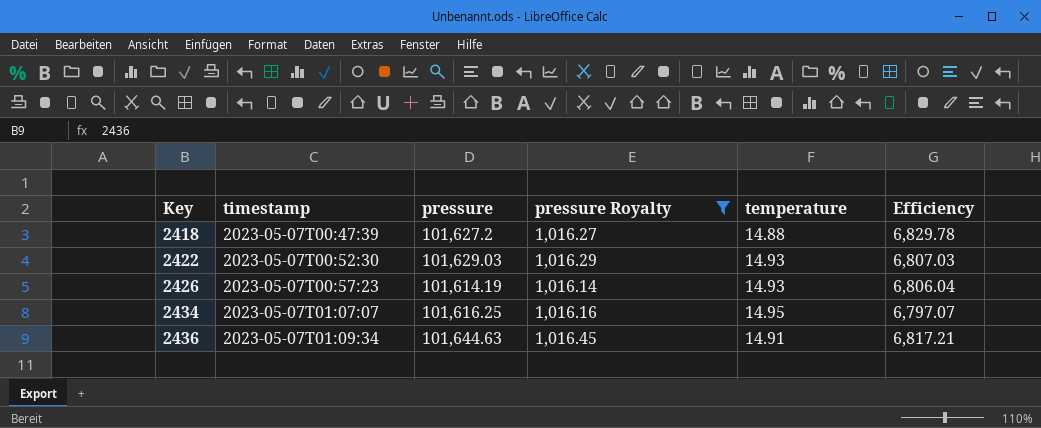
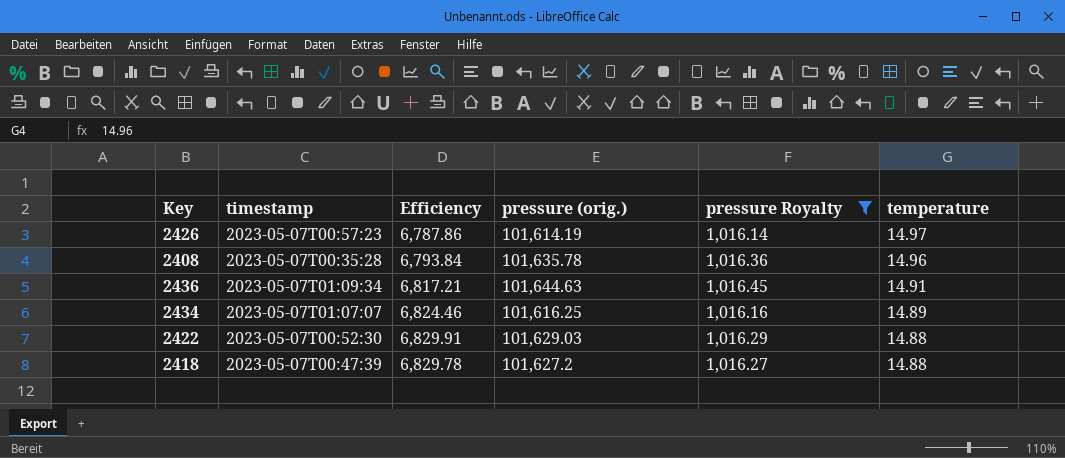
row order: Key ascending -> temperature descending
column Efficiency | position: 6 -> 3
column name: pressure -> pressure (orig.)
2426 | Efficiency: 6,806.04 -> 6,787.86
2426 | temperature: 14.93 -> 14.97
row 2408: none -> 2023-05-07T00:35:28 | 6,793.84 | 101,635.78 | 1,016.36 | 14.96
2434 | Efficiency: 6,797.07 -> 6,824.46
2434 | temperature: 14.95 -> 14.89
2422 | Efficiency: 6,807.03 -> 6,829.91
2422 | temperature: 14.93 -> 14.88

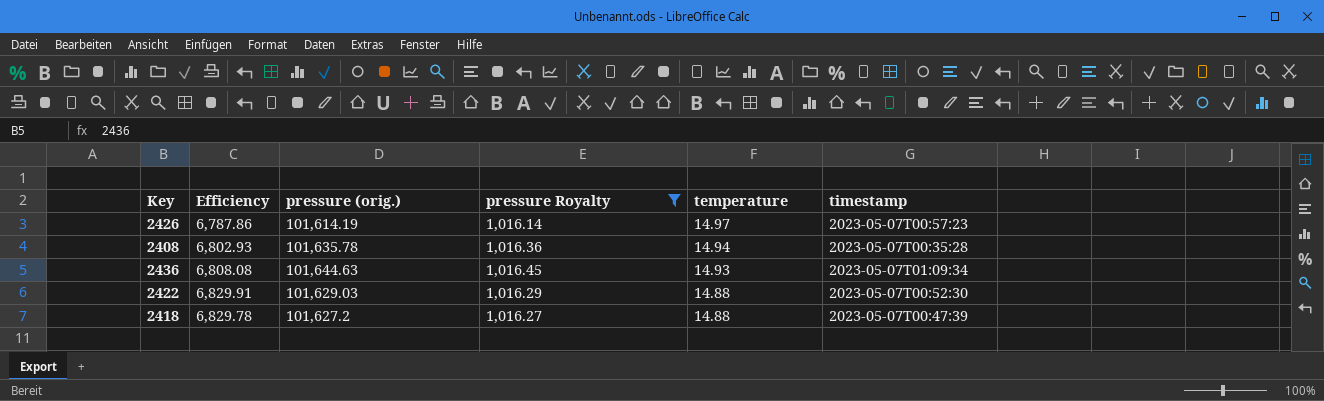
column timestamp | position: 2 -> 6
row 2434: 2023-05-07T01:07:07 | 6,824.46 | 101,616.25 | 1,016.16 | 14.89 -> none
2408 | Efficiency: 6,793.84 -> 6,802.93
2408 | temperature: 14.96 -> 14.94
2436 | Efficiency: 6,817.21 -> 6,808.08
2436 | temperature: 14.91 -> 14.93

